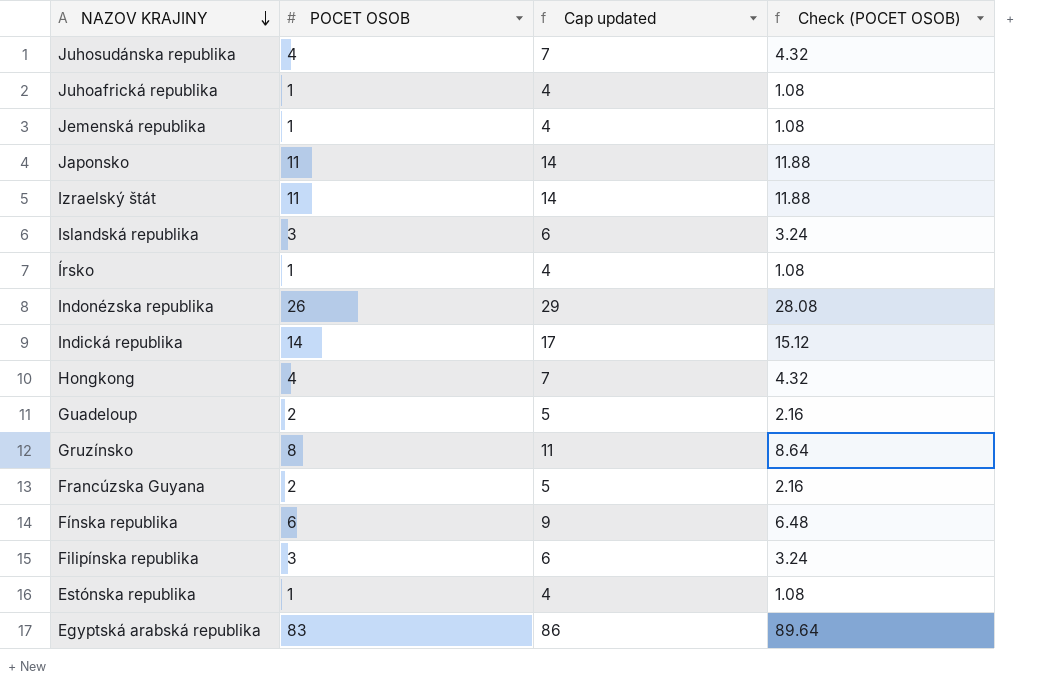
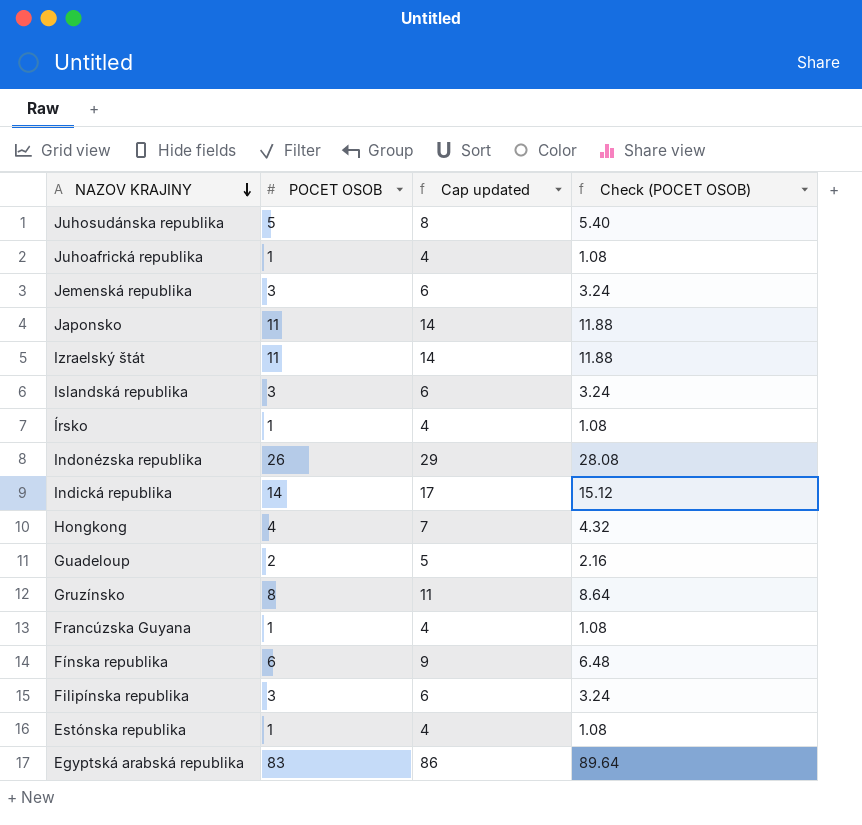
Juhosudánska republika | POCET OSOB: 4 -> 5
Juhosudánska republika | Cap updated: 7 -> 8
Juhosudánska republika | Check (POCET OSOB): 4.32 -> 5.40
Jemenská republika | POCET OSOB: 1 -> 3
Jemenská republika | Cap updated: 4 -> 6
Jemenská republika | Check (POCET OSOB): 1.08 -> 3.24
Francúzska Guyana | POCET OSOB: 2 -> 1
Francúzska Guyana | Cap updated: 5 -> 4
Francúzska Guyana | Check (POCET OSOB): 2.16 -> 1.08

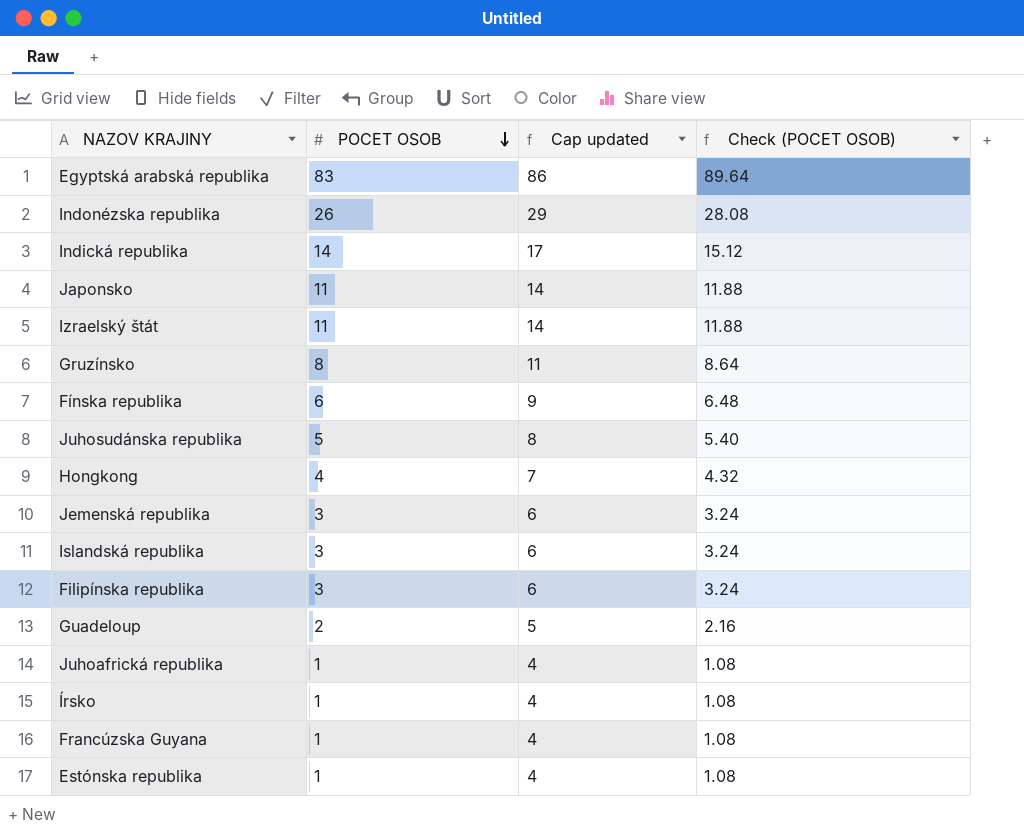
row order: NAZOV KRAJINY descending -> POCET OSOB descending

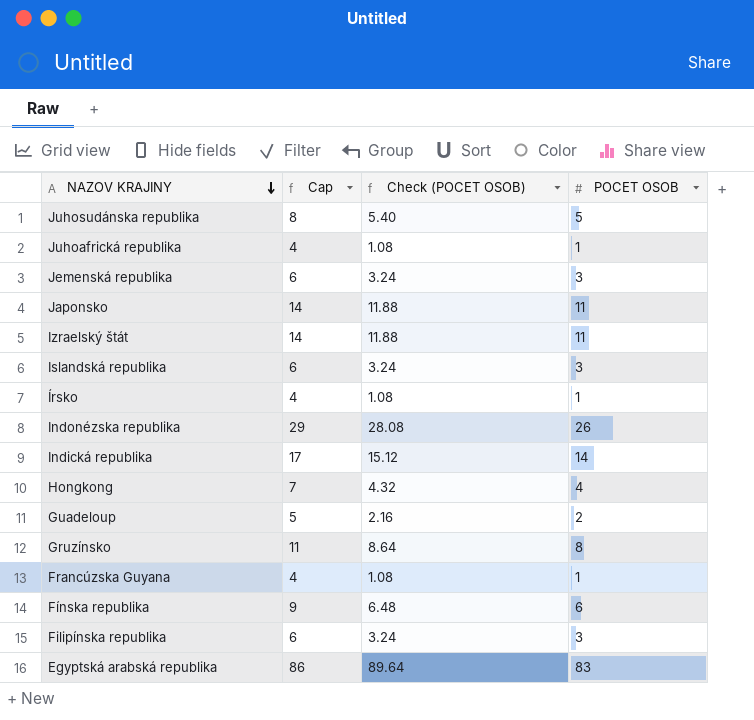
row order: POCET OSOB descending -> NAZOV KRAJINY descending
column name: Cap updated -> Cap
column POCET OSOB | position: 2 -> 4
row Estónska republika: 1 | 4 | 1.08 -> none

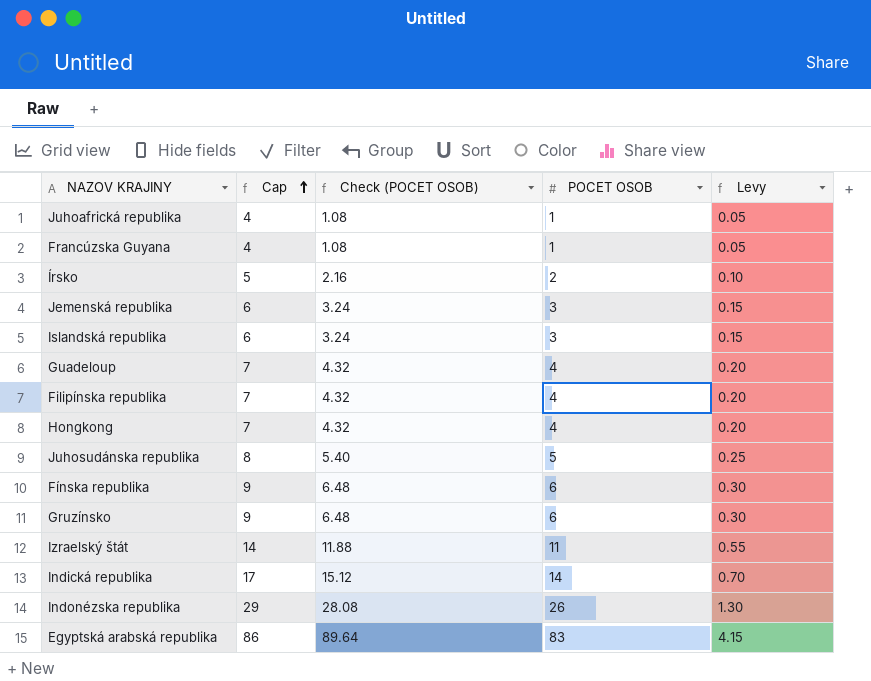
row order: NAZOV KRAJINY descending -> Cap ascending
column Levy | formula: none -> [POCET OSOB] * 0.05
row Japonsko: 14 | 11.88 | 11 -> none
Írsko | Cap: 4 -> 5
Írsko | Check (POCET OSOB): 1.08 -> 2.16
Írsko | POCET OSOB: 1 -> 2
Guadeloup | Cap: 5 -> 7
Guadeloup | Check (POCET OSOB): 2.16 -> 4.32
Guadeloup | POCET OSOB: 2 -> 4
Filipínska republika | Cap: 6 -> 7
Filipínska republika | Check (POCET OSOB): 3.24 -> 4.32
Filipínska republika | POCET OSOB: 3 -> 4
Gruzínsko | Cap: 11 -> 9
Gruzínsko | Check (POCET OSOB): 8.64 -> 6.48
Gruzínsko | POCET OSOB: 8 -> 6

